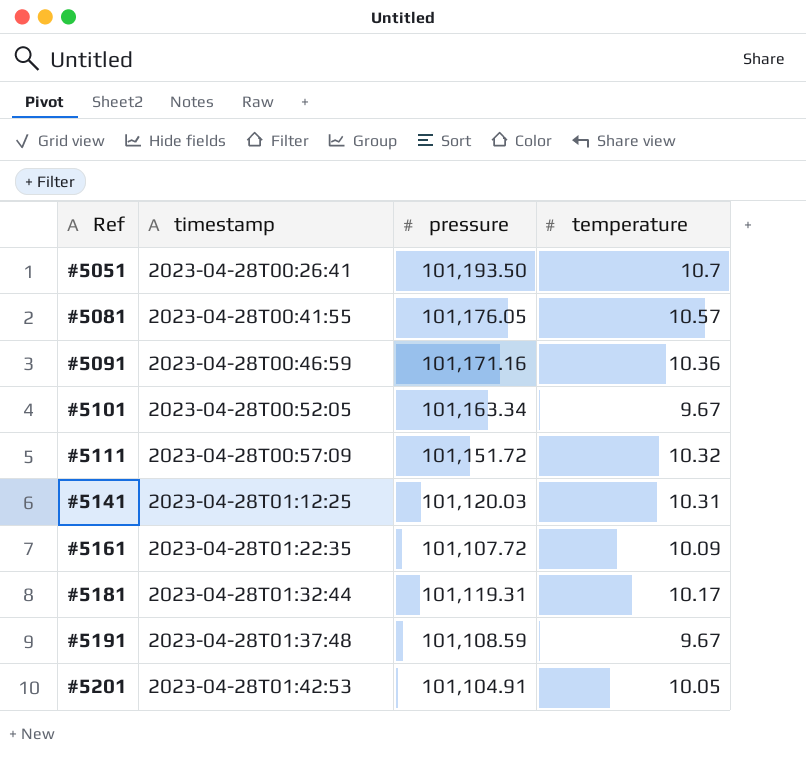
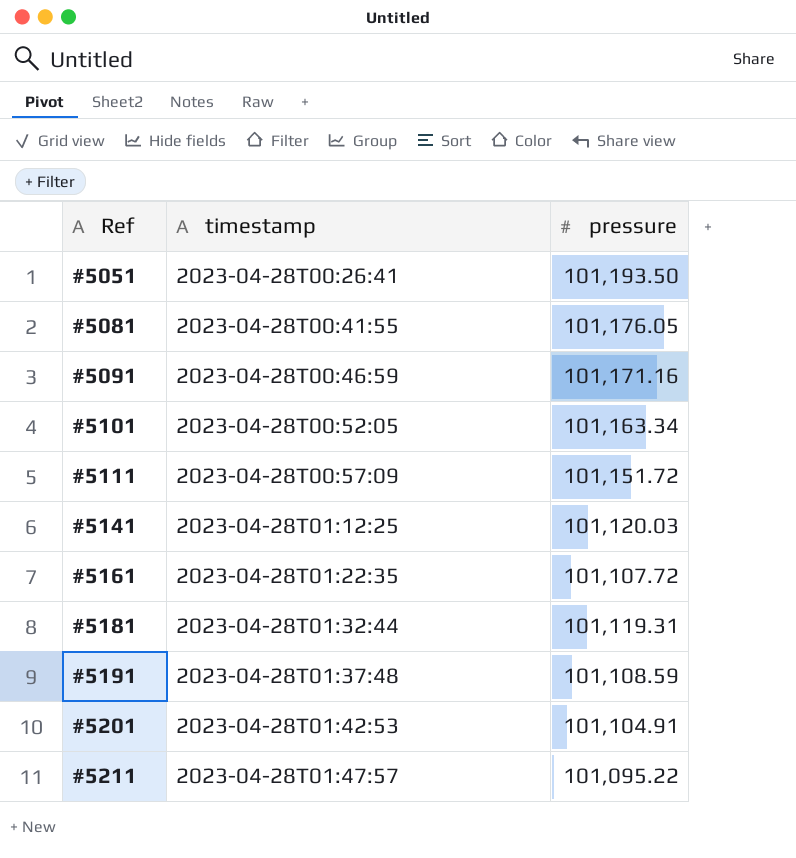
column temperature | position: 4 -> none
row #5211: none -> 2023-04-28T01:47:57 | 101,095.22

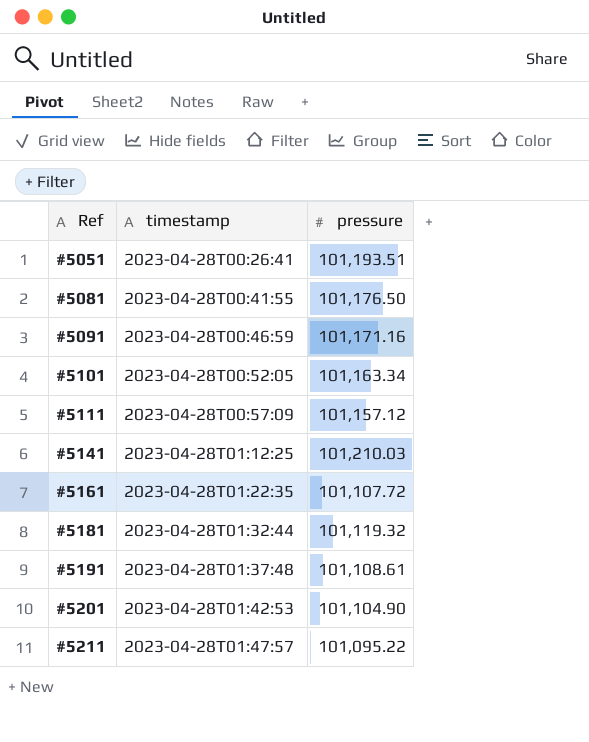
#5051 | pressure: 101,193.50 -> 101,193.51
#5081 | pressure: 101,176.05 -> 101,176.50
#5111 | pressure: 101,151.72 -> 101,157.12
#5141 | pressure: 101,120.03 -> 101,210.03
#5181 | pressure: 101,119.31 -> 101,119.32
#5191 | pressure: 101,108.59 -> 101,108.61
#5201 | pressure: 101,104.91 -> 101,104.90

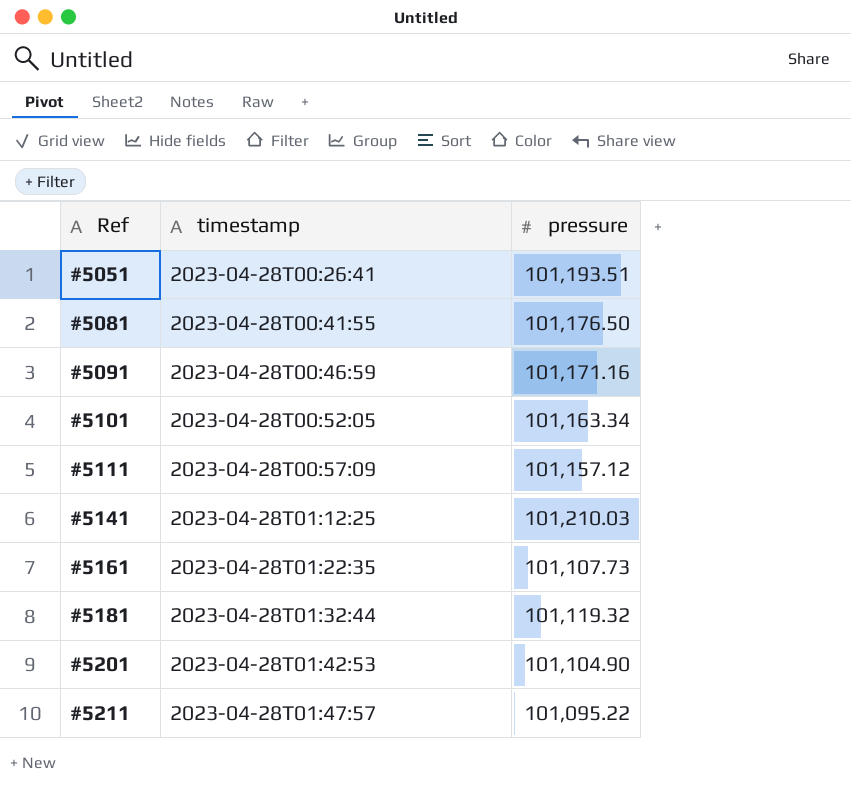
row #5191: 2023-04-28T01:37:48 | 101,108.61 -> none
#5161 | pressure: 101,107.72 -> 101,107.73

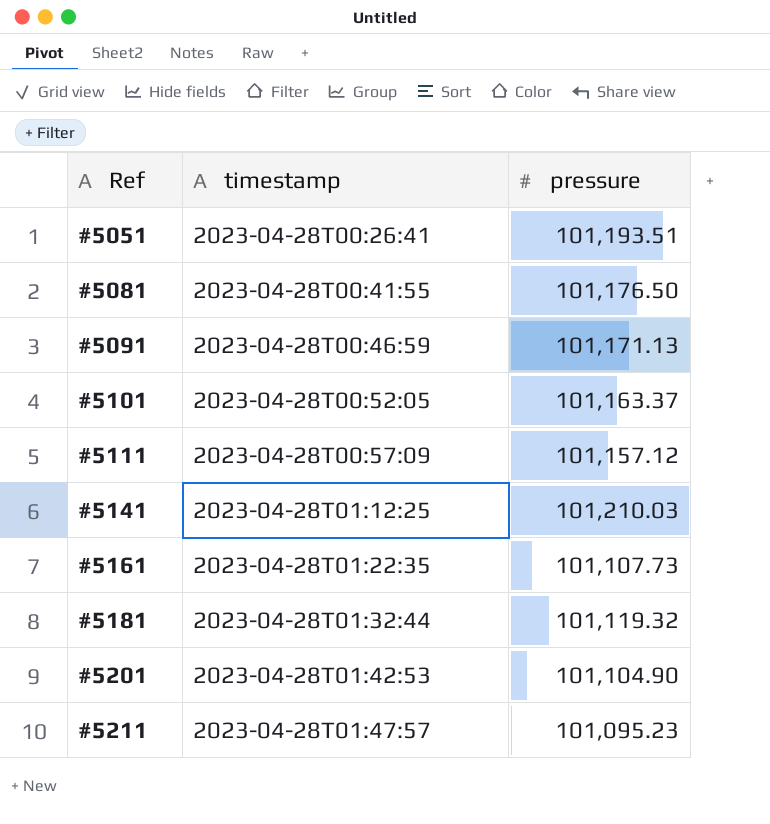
#5091 | pressure: 101,171.16 -> 101,171.13
#5101 | pressure: 101,163.34 -> 101,163.37
#5211 | pressure: 101,095.22 -> 101,095.23

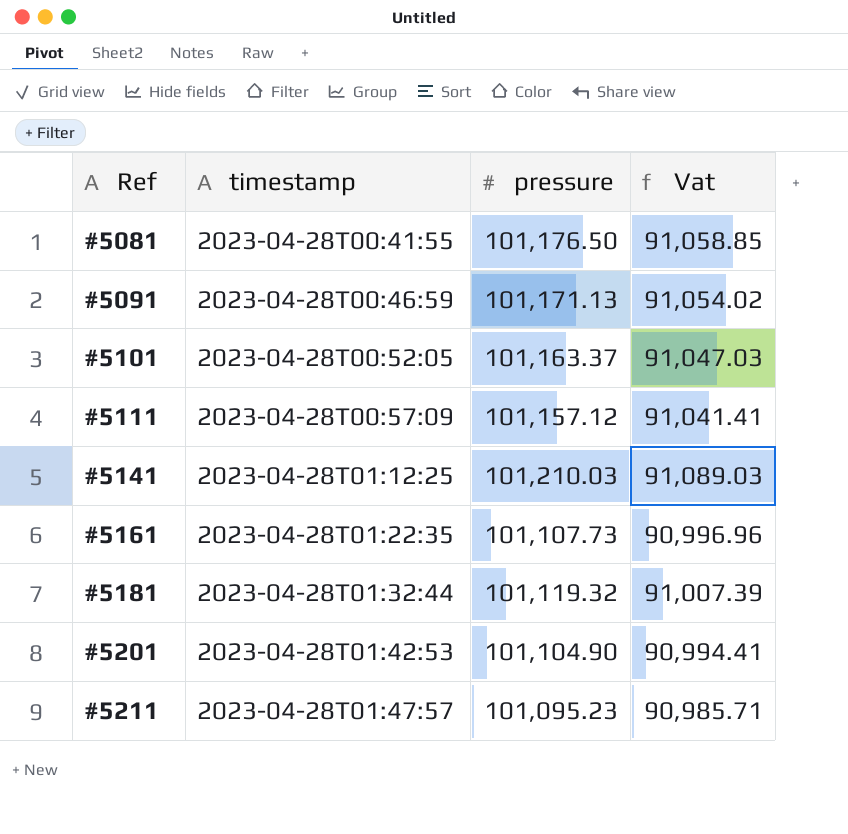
column Vat | formula: none -> [pressure] * 0.9
row #5051: 2023-04-28T00:26:41 | 101,193.51 -> none

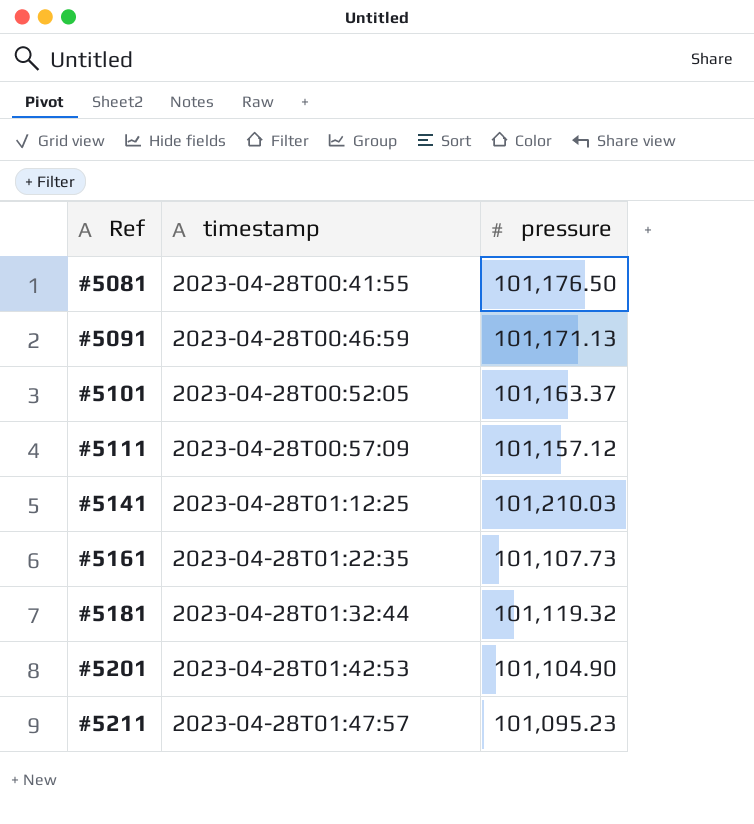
column Vat | formula: [pressure] * 0.9 -> none

